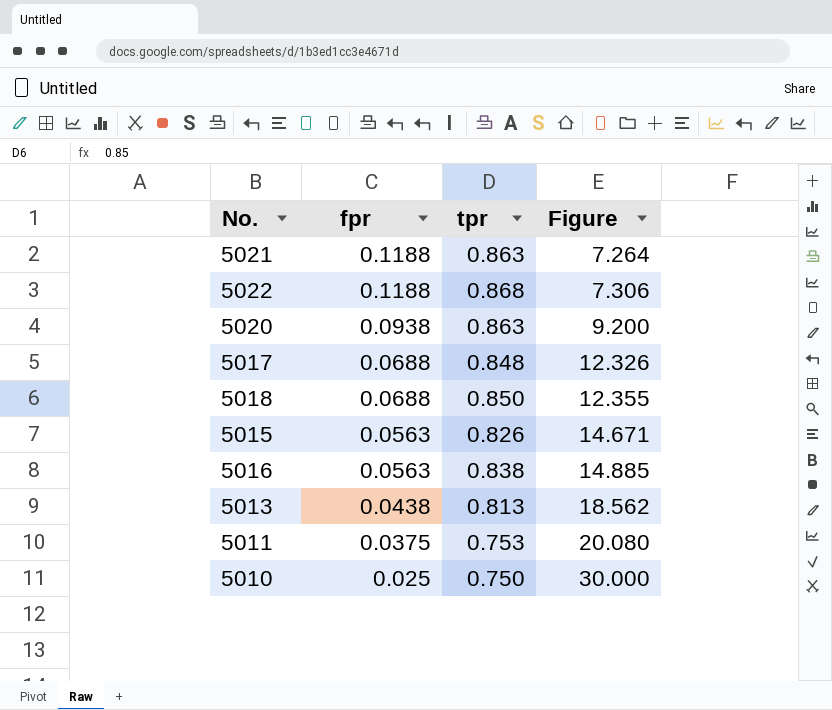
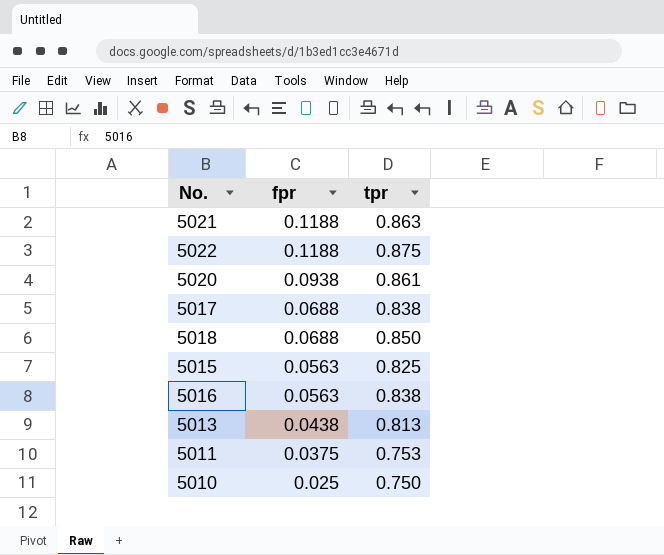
column Figure | formula: [tpr] / [fpr] -> none
5022 | tpr: 0.868 -> 0.875
5020 | tpr: 0.863 -> 0.861
5017 | tpr: 0.848 -> 0.838
5015 | tpr: 0.826 -> 0.825

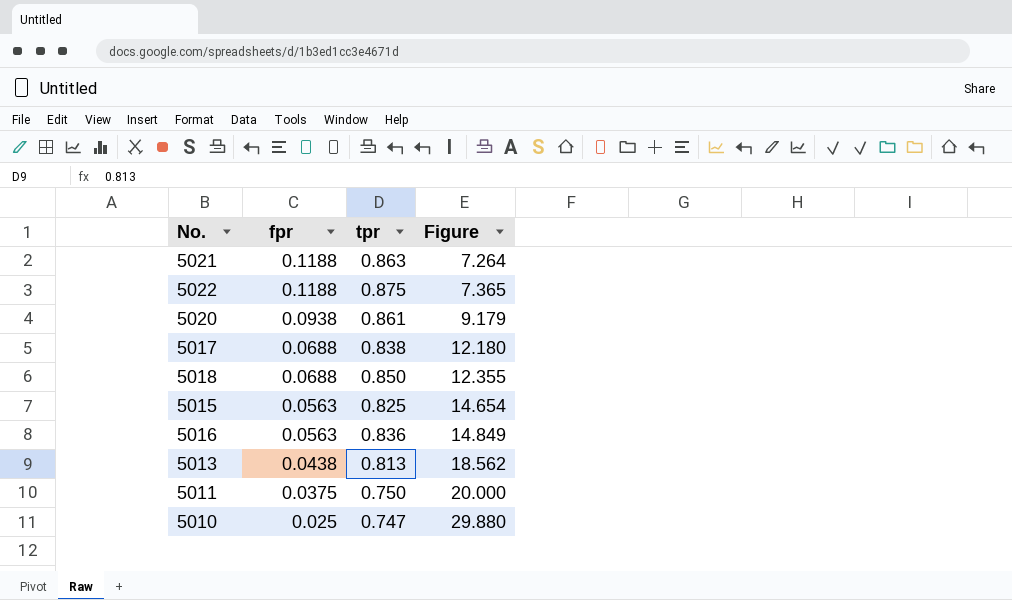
column Figure | formula: none -> [tpr] / [fpr]
5016 | tpr: 0.838 -> 0.836
5011 | tpr: 0.753 -> 0.750
5010 | tpr: 0.750 -> 0.747

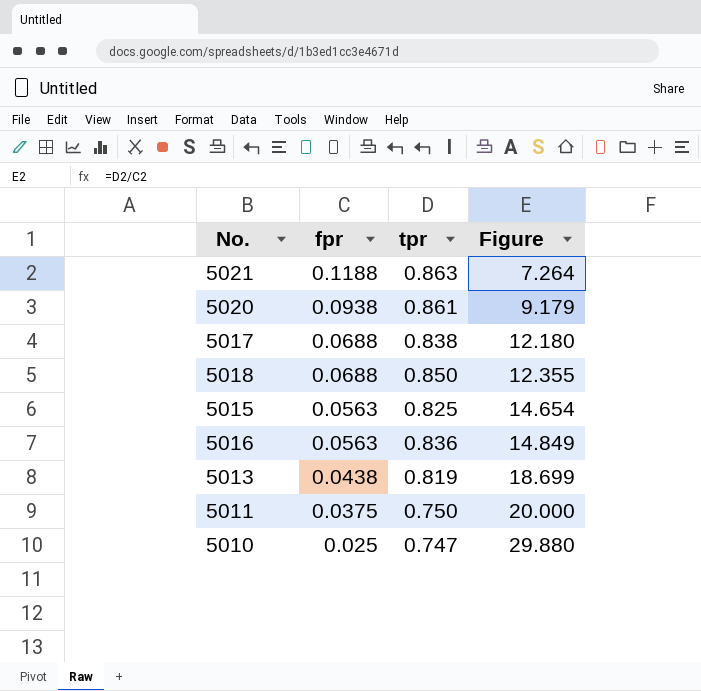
row 5022: 0.1188 | 0.875 | 7.365 -> none
5013 | tpr: 0.813 -> 0.819
5013 | Figure: 18.562 -> 18.699

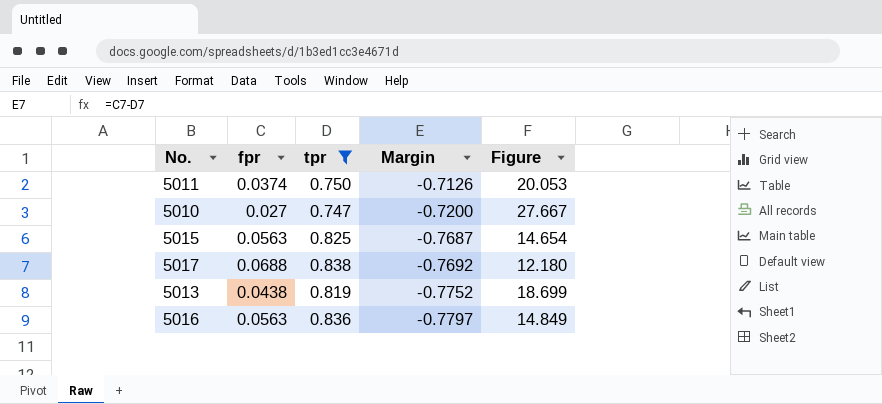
filter: none -> tpr <= 0.838
row order: fpr descending -> Margin descending
column Margin | formula: none -> [fpr] - [tpr]
5011 | fpr: 0.0375 -> 0.0374
5011 | Figure: 20.000 -> 20.053
5010 | fpr: 0.025 -> 0.027
5010 | Figure: 29.880 -> 27.667

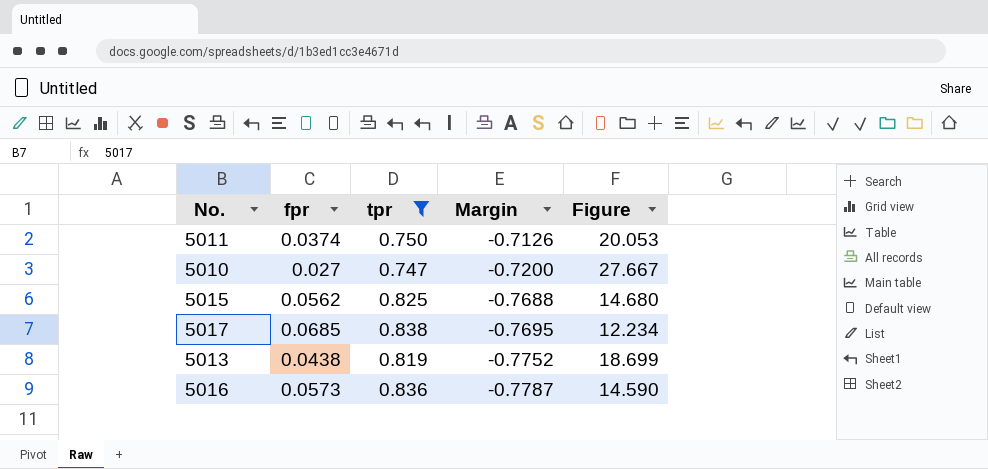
5015 | fpr: 0.0563 -> 0.0562
5015 | Margin: -0.7687 -> -0.7688
5015 | Figure: 14.654 -> 14.680
5017 | fpr: 0.0688 -> 0.0685
5017 | Margin: -0.7692 -> -0.7695
5017 | Figure: 12.180 -> 12.234
5016 | fpr: 0.0563 -> 0.0573
5016 | Margin: -0.7797 -> -0.7787
5016 | Figure: 14.849 -> 14.590

